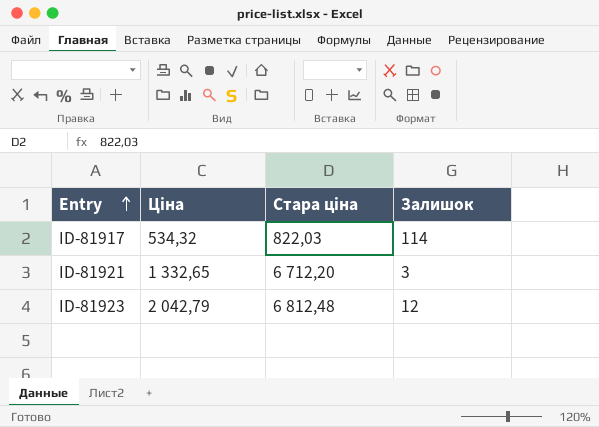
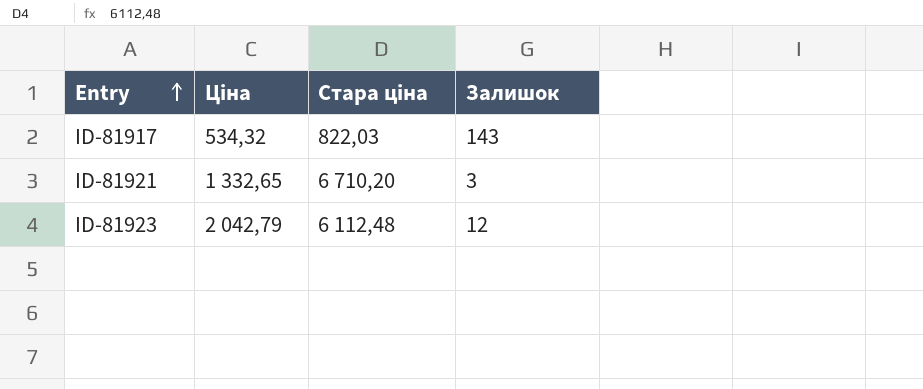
ID-81917 | Залишок: 114 -> 143
ID-81921 | Стара ціна: 6 712,20 -> 6 710,20
ID-81923 | Стара ціна: 6 812,48 -> 6 112,48

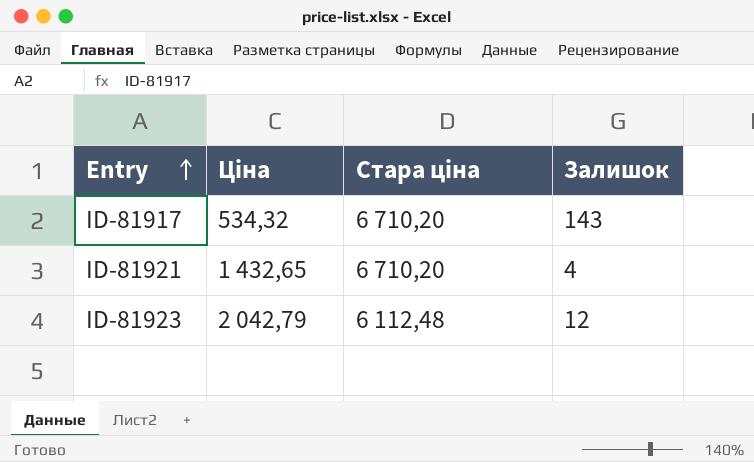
ID-81917 | Стара ціна: 822,03 -> 6 710,20
ID-81921 | Ціна: 1 332,65 -> 1 432,65
ID-81921 | Залишок: 3 -> 4

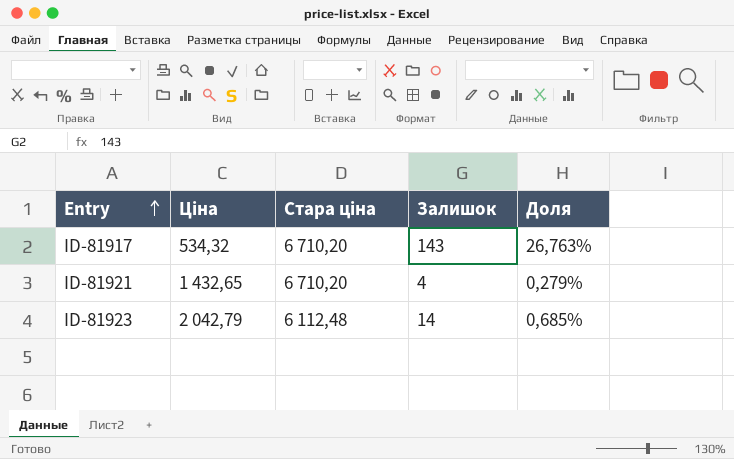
column Доля | formula: none -> [Залишок] / [Ціна]
ID-81923 | Залишок: 12 -> 14

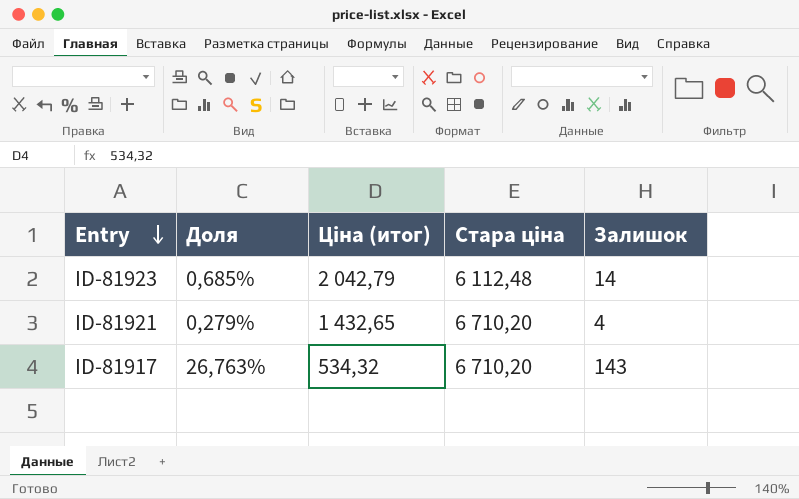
row order: Entry ascending -> Entry descending
column Доля | position: 5 -> 2
column name: Ціна -> Ціна (итог)

